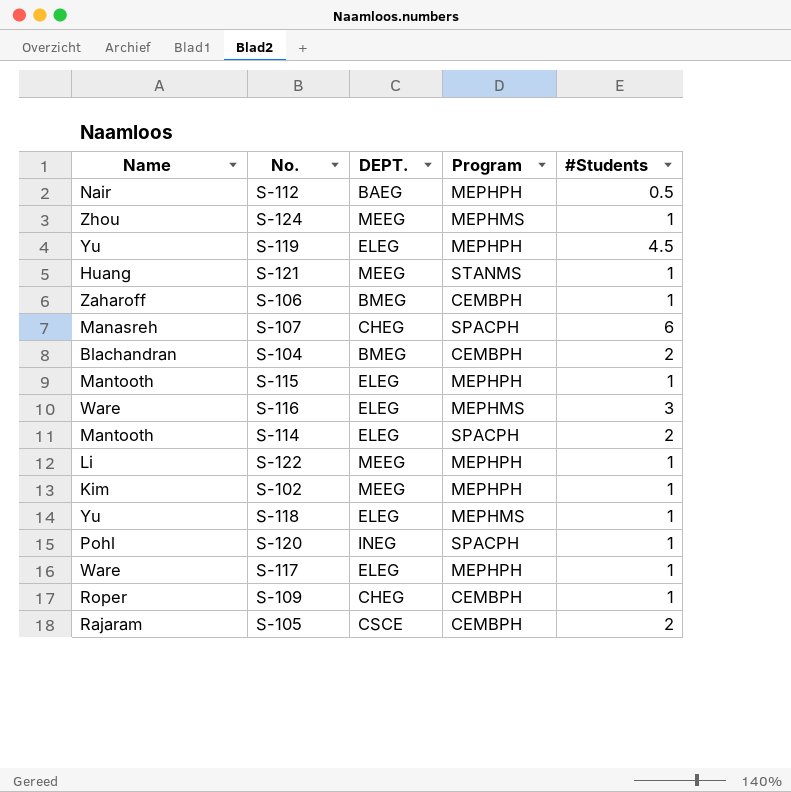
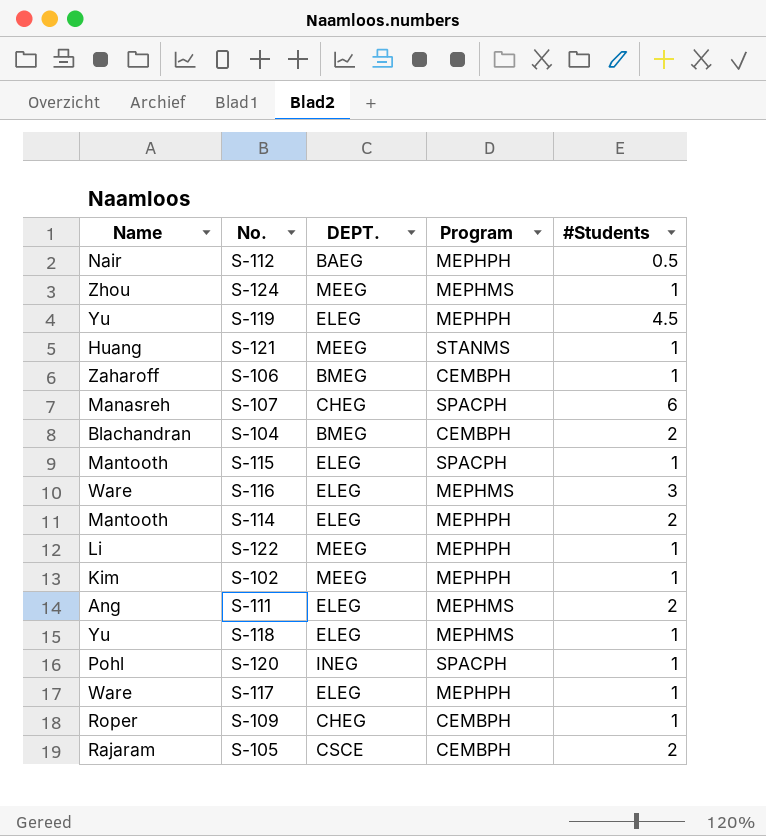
S-115 | Program: MEPHPH -> SPACPH
S-114 | Program: SPACPH -> MEPHPH
row S-111: none -> Ang | ELEG | MEPHMS | 2

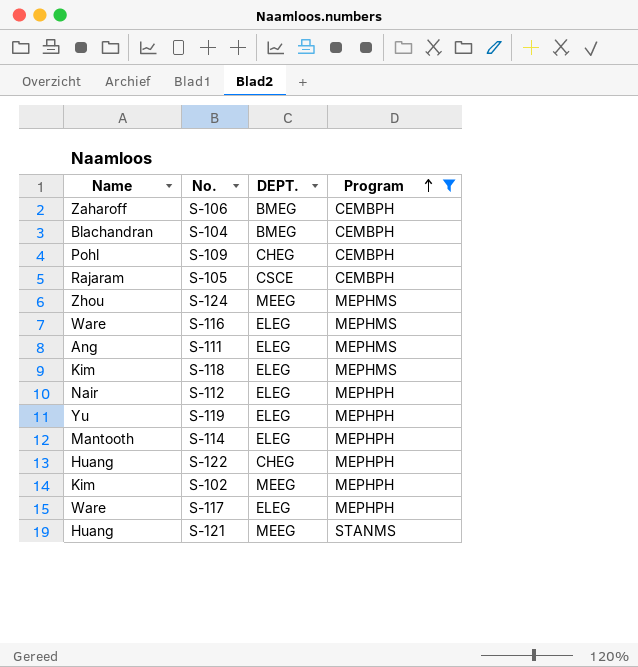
filter: none -> Program != SPACPH
row order: none -> Program ascending
column #Students | position: 5 -> none
S-109 | Name: Roper -> Pohl
S-118 | Name: Yu -> Kim
S-112 | DEPT.: BAEG -> ELEG
S-122 | Name: Li -> Huang
S-122 | DEPT.: MEEG -> CHEG

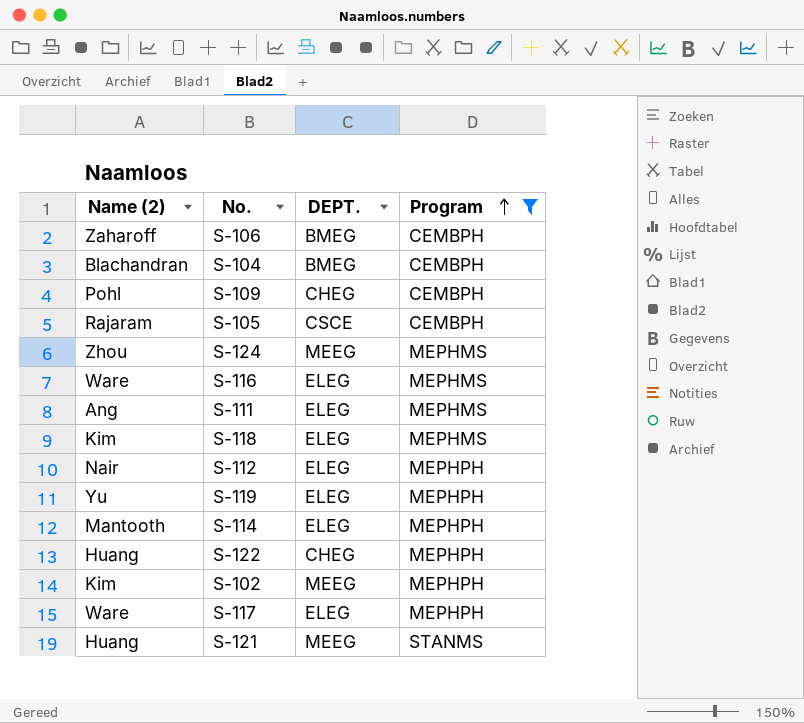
column name: Name -> Name (2)

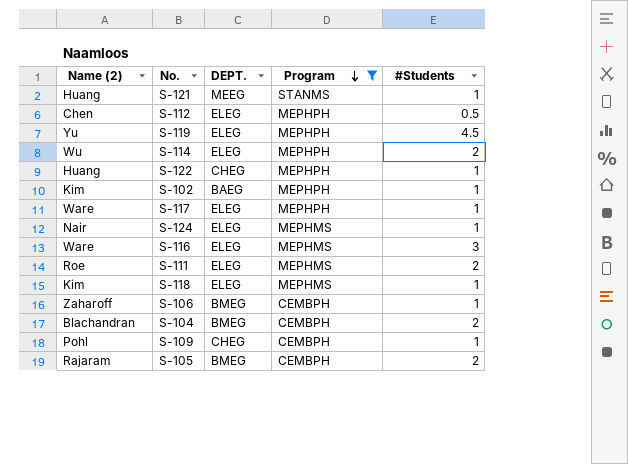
row order: Program ascending -> Program descending
column #Students | position: none -> 5
S-112 | Name (2): Nair -> Chen
S-114 | Name (2): Mantooth -> Wu
S-102 | DEPT.: MEEG -> BAEG
S-124 | Name (2): Zhou -> Nair
S-124 | DEPT.: MEEG -> ELEG
S-111 | Name (2): Ang -> Roe
S-105 | DEPT.: CSCE -> BMEG

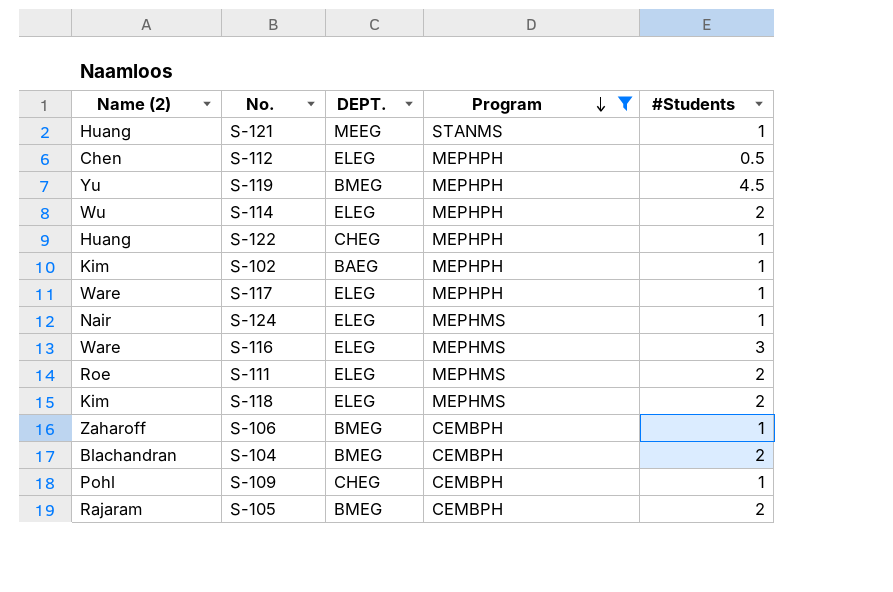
S-119 | DEPT.: ELEG -> BMEG
S-118 | #Students: 1 -> 2

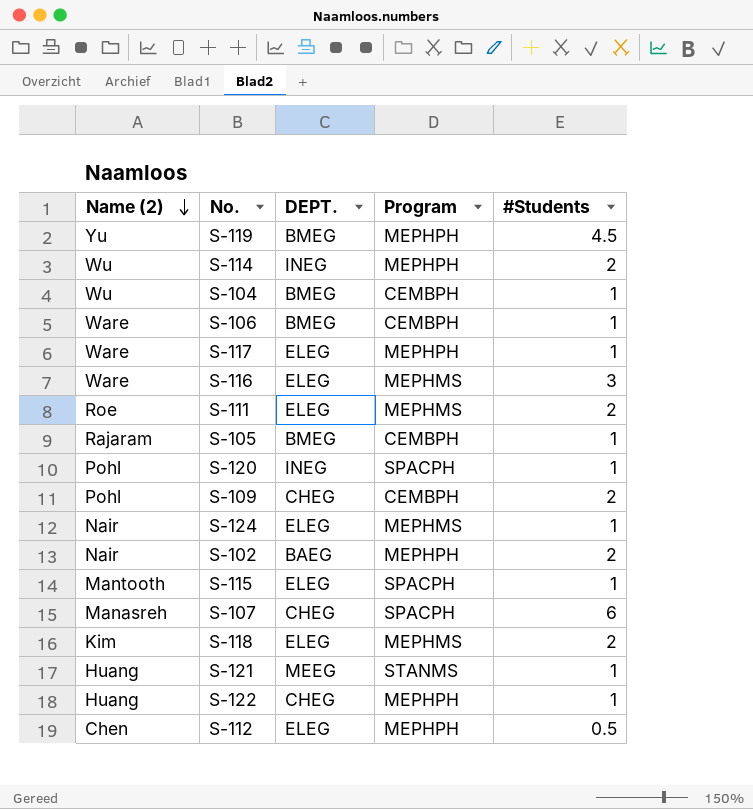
filter: Program != SPACPH -> none
row order: Program descending -> Name (2) descending
S-114 | DEPT.: ELEG -> INEG
S-104 | Name (2): Blachandran -> Wu
S-104 | #Students: 2 -> 1
S-106 | Name (2): Zaharoff -> Ware
S-105 | #Students: 2 -> 1
S-109 | #Students: 1 -> 2
S-102 | Name (2): Kim -> Nair
S-102 | #Students: 1 -> 2

